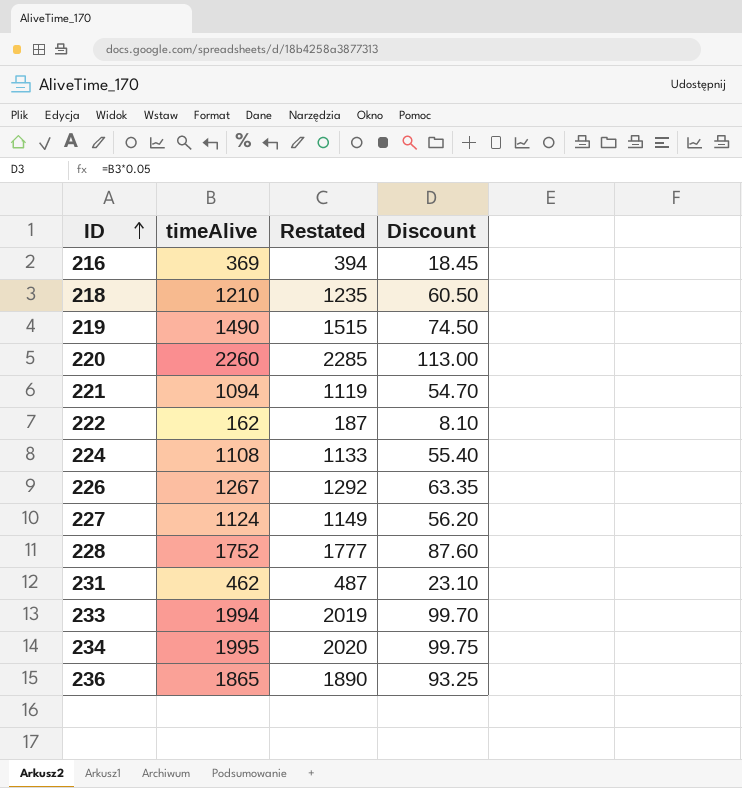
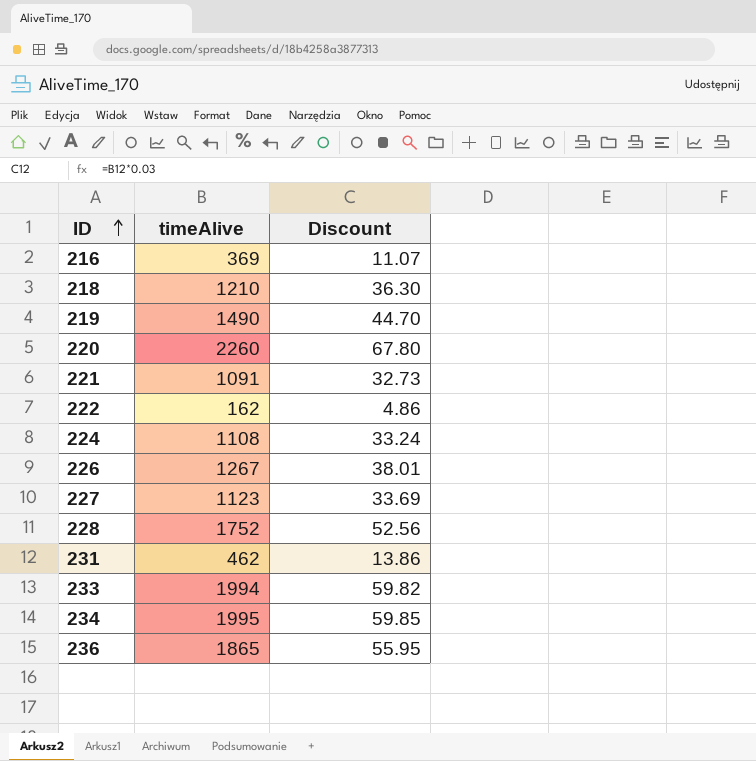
column Restated | formula: [timeAlive] + 25 -> none
column Discount | formula: [timeAlive] * 0.05 -> [timeAlive] * 0.03
221 | timeAlive: 1094 -> 1091
227 | timeAlive: 1124 -> 1123

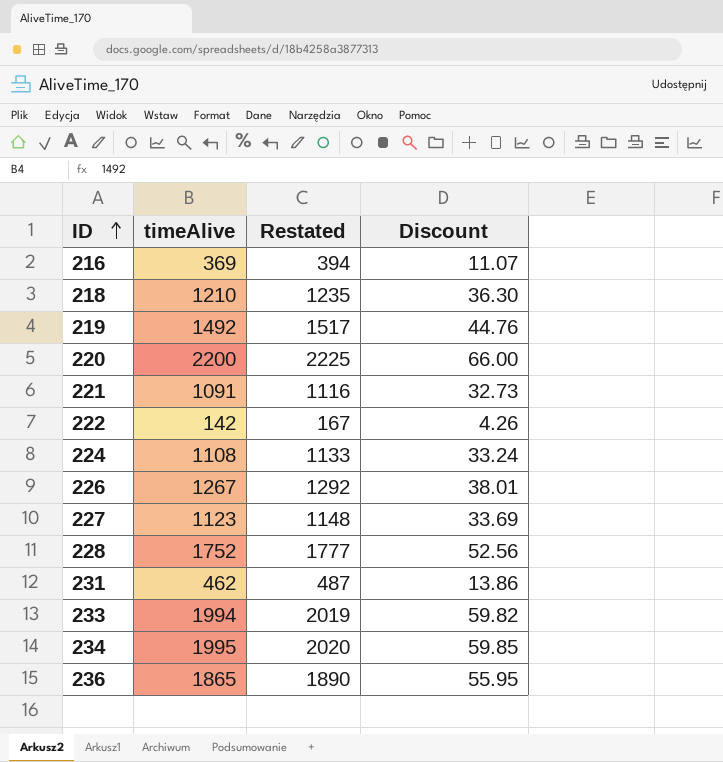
column Restated | formula: none -> [timeAlive] + 25
219 | timeAlive: 1490 -> 1492
219 | Discount: 44.70 -> 44.76
220 | timeAlive: 2260 -> 2200
220 | Discount: 67.80 -> 66.00
222 | timeAlive: 162 -> 142
222 | Discount: 4.86 -> 4.26

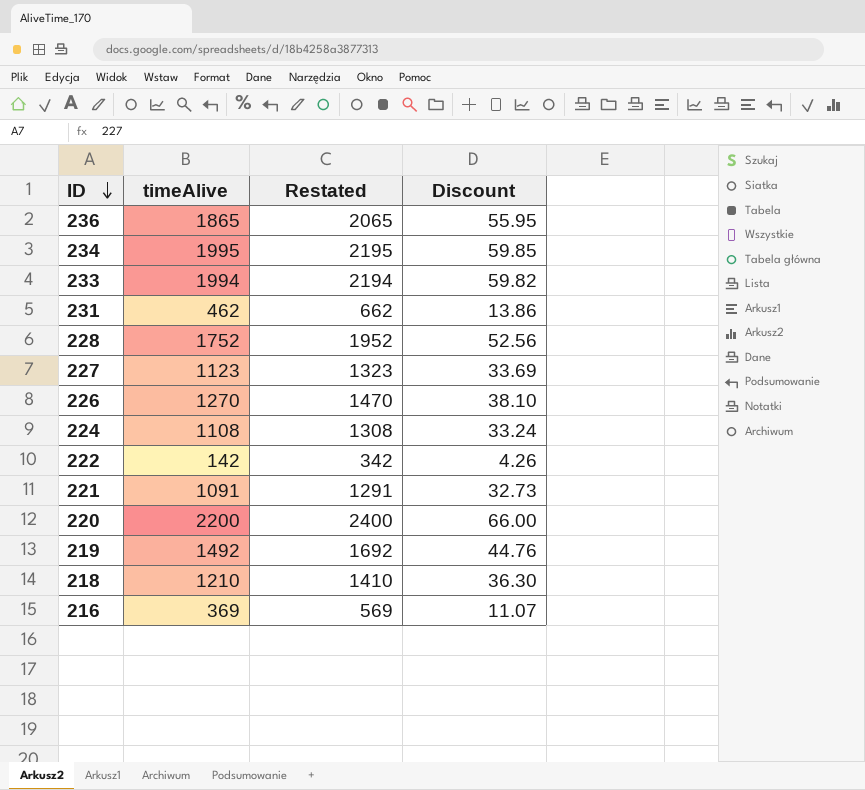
row order: ID ascending -> ID descending
column Restated | formula: [timeAlive] + 25 -> [timeAlive] + 200
226 | timeAlive: 1267 -> 1270
226 | Discount: 38.01 -> 38.10

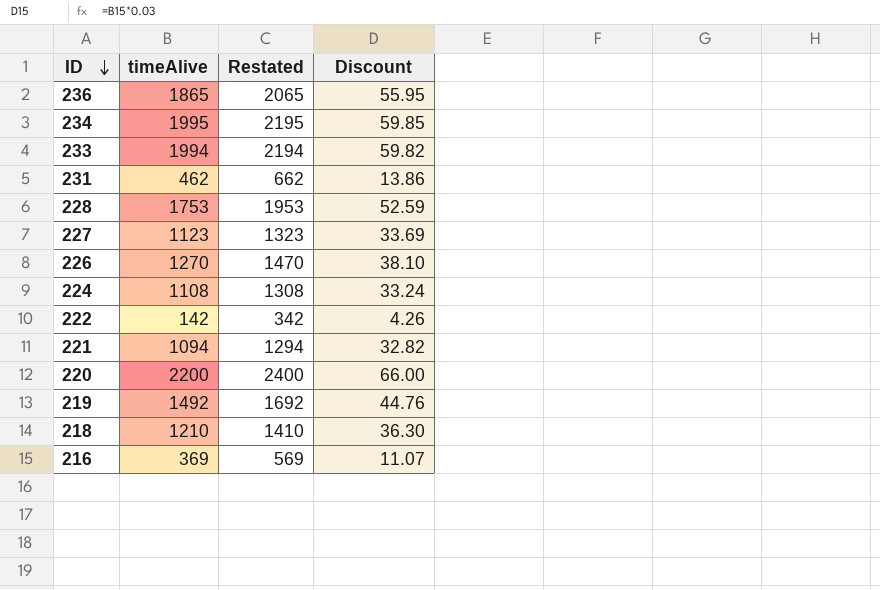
228 | timeAlive: 1752 -> 1753
228 | Restated: 1952 -> 1953
228 | Discount: 52.56 -> 52.59
221 | timeAlive: 1091 -> 1094
221 | Restated: 1291 -> 1294
221 | Discount: 32.73 -> 32.82

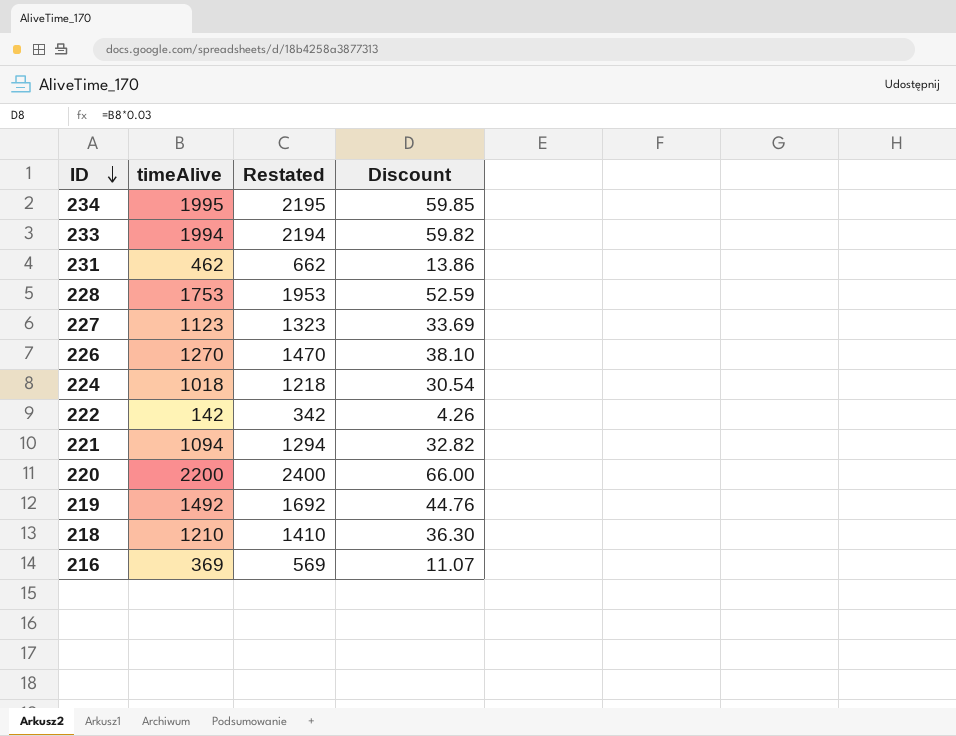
row 236: 1865 | 2065 | 55.95 -> none
224 | timeAlive: 1108 -> 1018
224 | Restated: 1308 -> 1218
224 | Discount: 33.24 -> 30.54

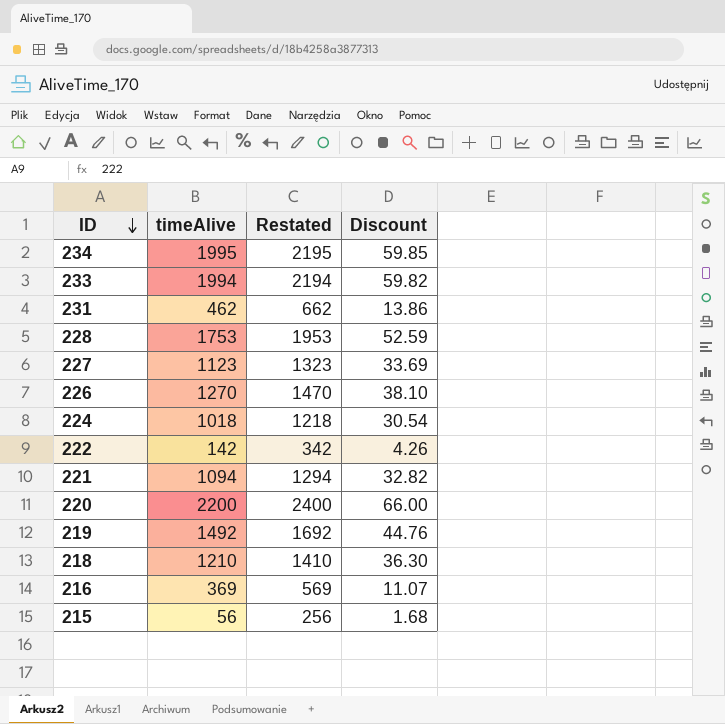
row 215: none -> 56 | 256 | 1.68

